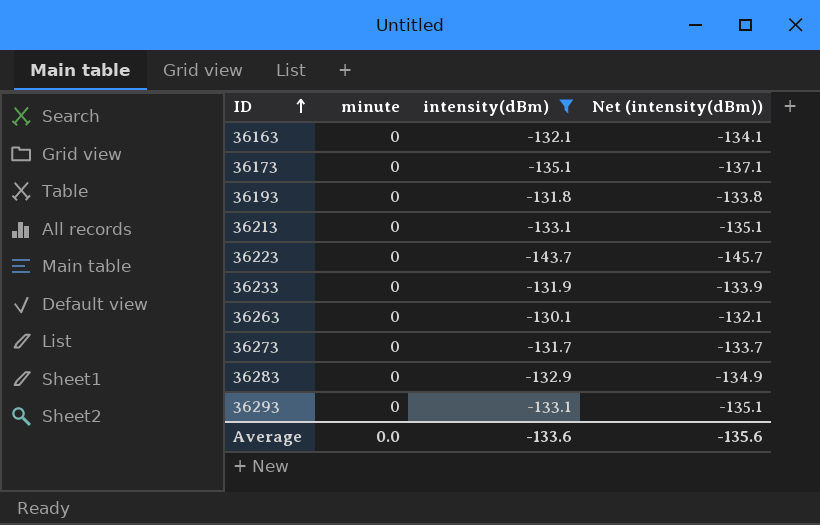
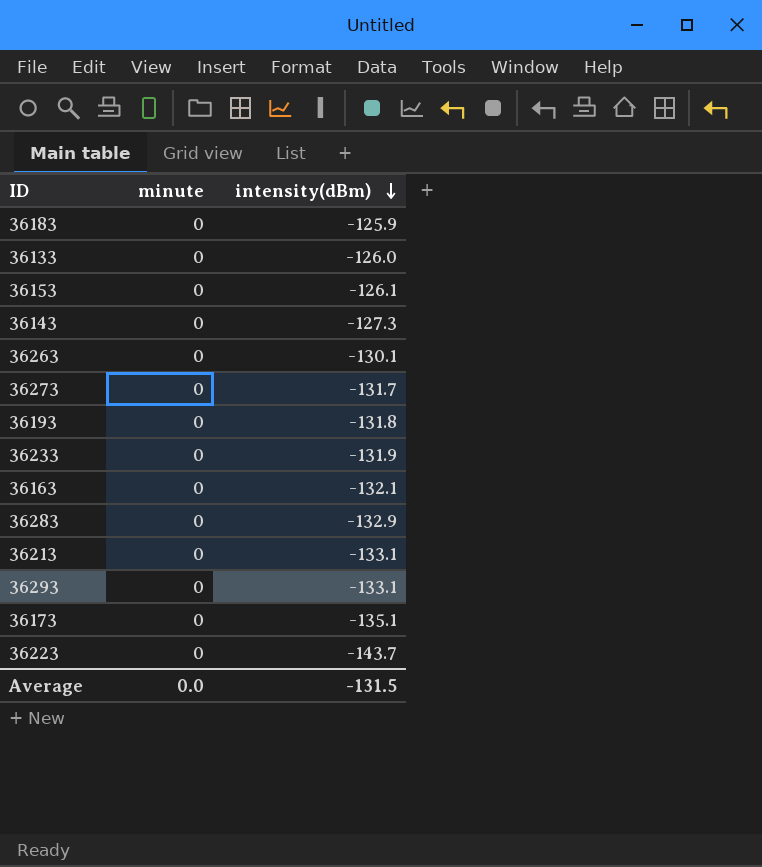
filter: intensity(dBm) <= -130.1 -> none
row order: ID ascending -> intensity(dBm) descending
column Net (intensity(dBm)) | formula: [intensity(dBm)] - 2 -> none
Average | intensity(dBm): -133.6 -> -131.5

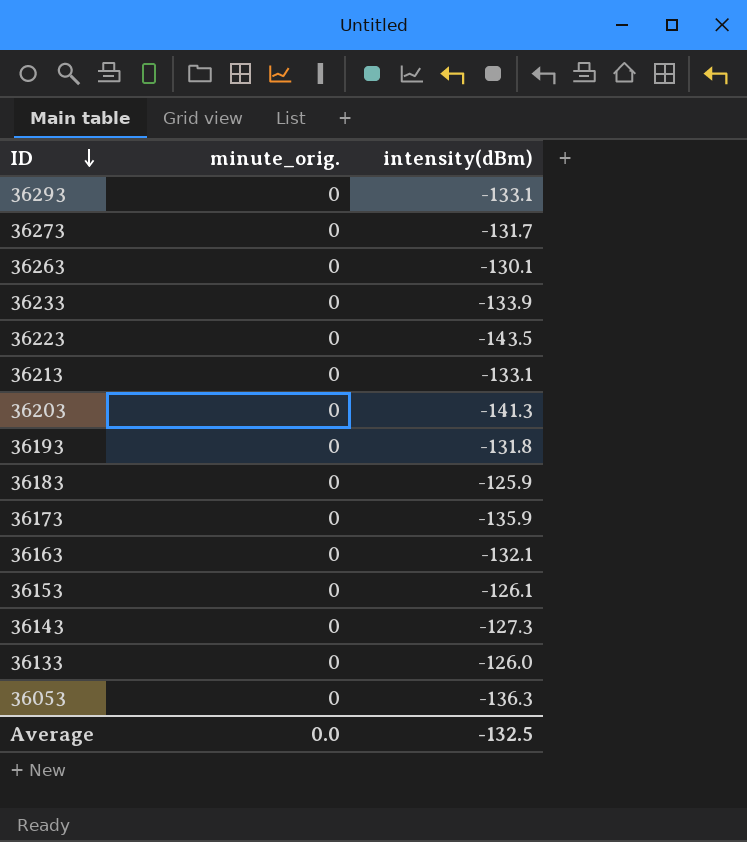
row order: intensity(dBm) descending -> ID descending
column name: minute -> minute_orig.
row 36283: 0 | -132.9 -> none
36233 | intensity(dBm): -131.9 -> -133.9
36223 | intensity(dBm): -143.7 -> -143.5
row 36203: none -> 0 | -141.3
36173 | intensity(dBm): -135.1 -> -135.9
row 36053: none -> 0 | -136.3
Average | intensity(dBm): -131.5 -> -132.5

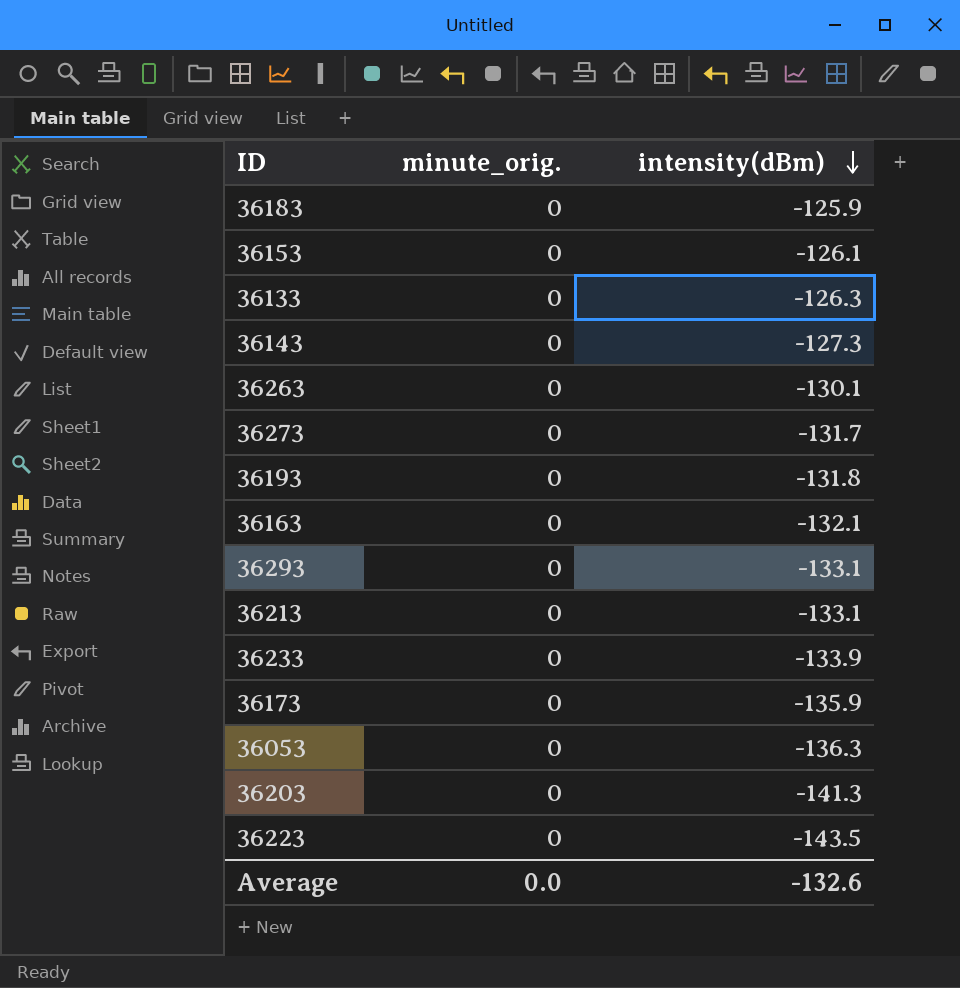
row order: ID descending -> intensity(dBm) descending
36133 | intensity(dBm): -126.0 -> -126.3
Average | intensity(dBm): -132.5 -> -132.6

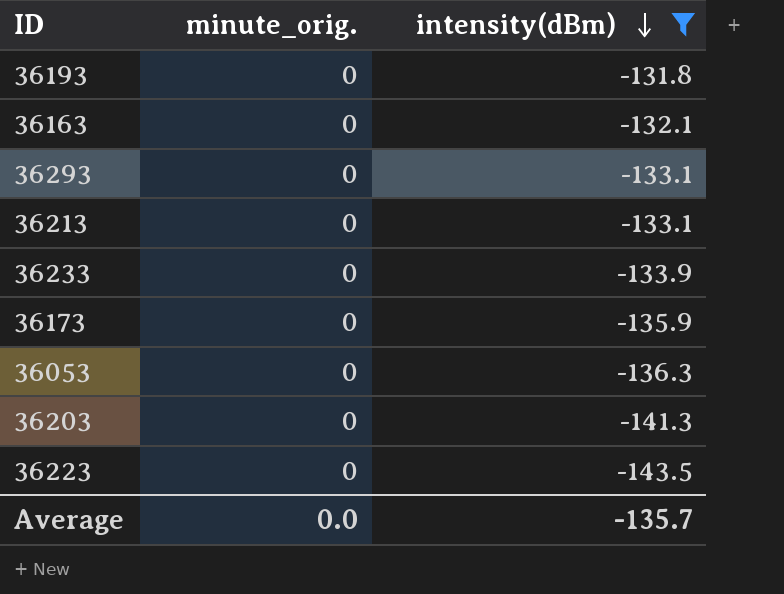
filter: none -> intensity(dBm) <= -131.8
Average | intensity(dBm): -132.6 -> -135.7

